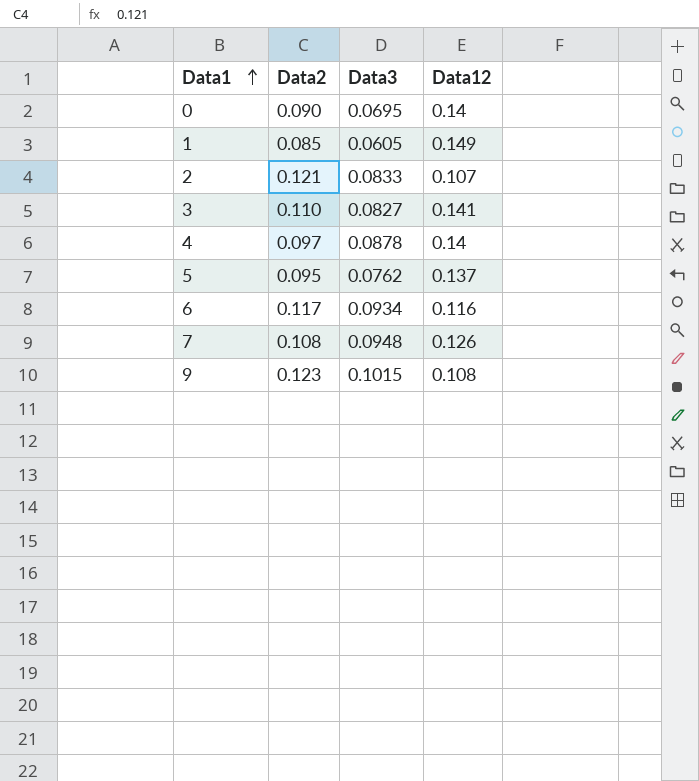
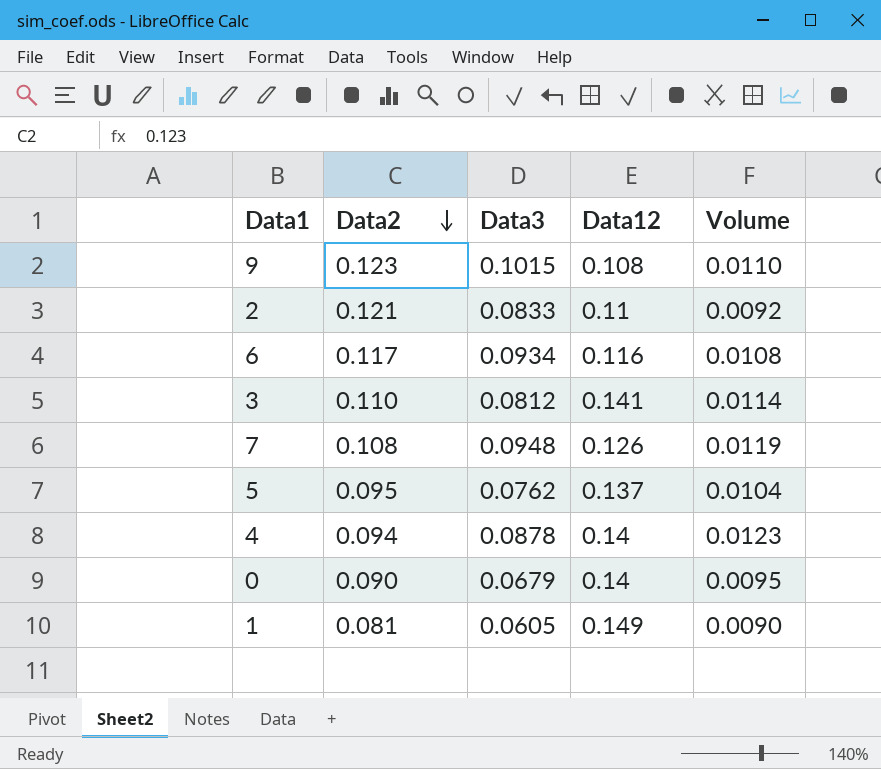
row order: Data1 ascending -> Data2 descending
column Volume | formula: none -> [Data3] * [Data12]
2 | Data12: 0.107 -> 0.11
3 | Data3: 0.0827 -> 0.0812
4 | Data2: 0.097 -> 0.094
0 | Data3: 0.0695 -> 0.0679
1 | Data2: 0.085 -> 0.081

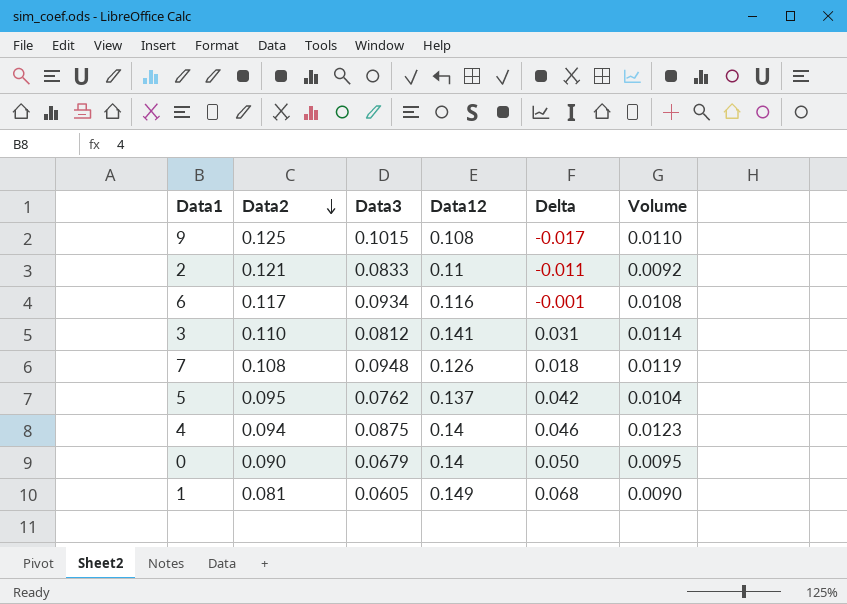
column Delta | formula: none -> [Data12] - [Data2]
9 | Data2: 0.123 -> 0.125
4 | Data3: 0.0878 -> 0.0875

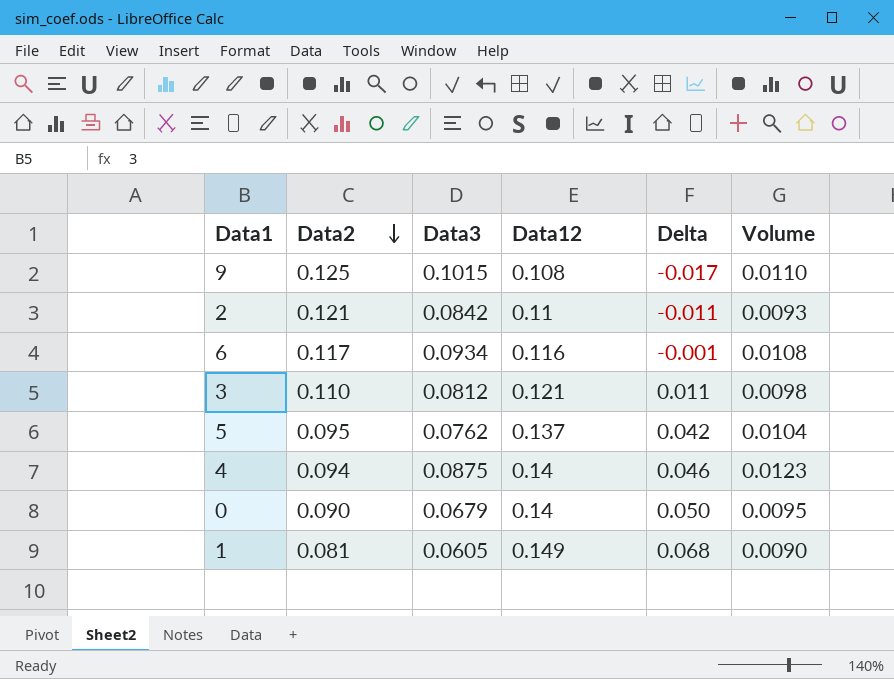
row 7: 0.108 | 0.0948 | 0.126 | 0.018 | 0.0119 -> none
2 | Data3: 0.0833 -> 0.0842
2 | Volume: 0.0092 -> 0.0093
3 | Data12: 0.141 -> 0.121
3 | Delta: 0.031 -> 0.011
3 | Volume: 0.0114 -> 0.0098

